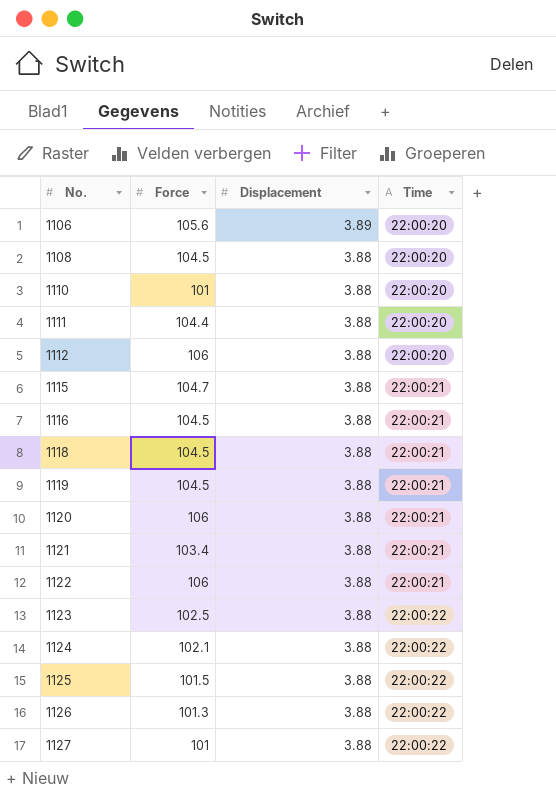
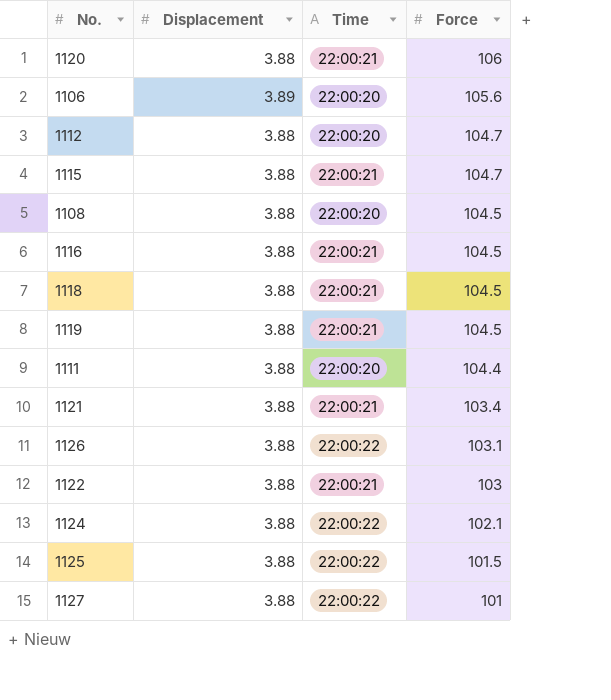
row order: No. ascending -> Force descending
column Force | position: 2 -> 4
row 1110: 101 | 3.88 | 22:00:20 -> none
row 1123: 102.5 | 3.88 | 22:00:22 -> none
1112 | Force: 106 -> 104.7
1126 | Force: 101.3 -> 103.1
1122 | Force: 106 -> 103

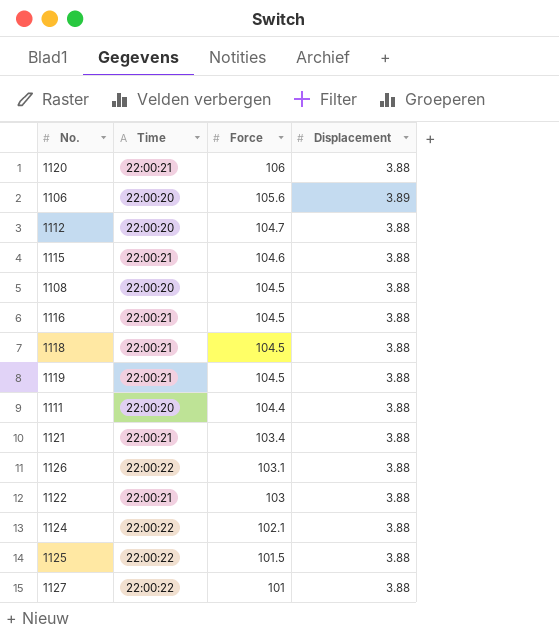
column Displacement | position: 2 -> 4
1115 | Force: 104.7 -> 104.6

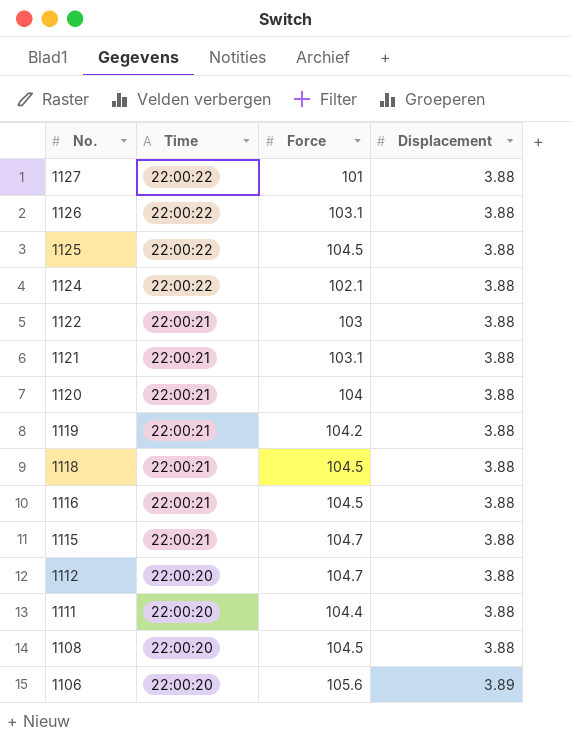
row order: Force descending -> No. descending
1125 | Force: 101.5 -> 104.5
1121 | Force: 103.4 -> 103.1
1120 | Force: 106 -> 104
1119 | Force: 104.5 -> 104.2
1115 | Force: 104.6 -> 104.7

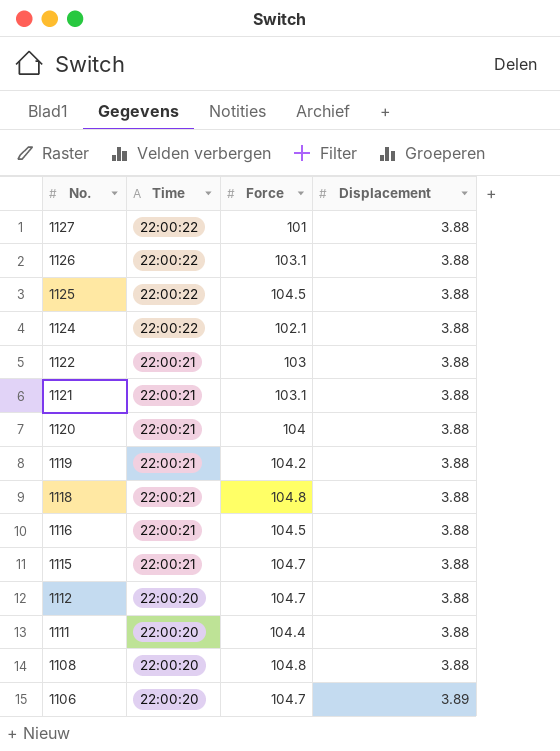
1118 | Force: 104.5 -> 104.8
1108 | Force: 104.5 -> 104.8
1106 | Force: 105.6 -> 104.7

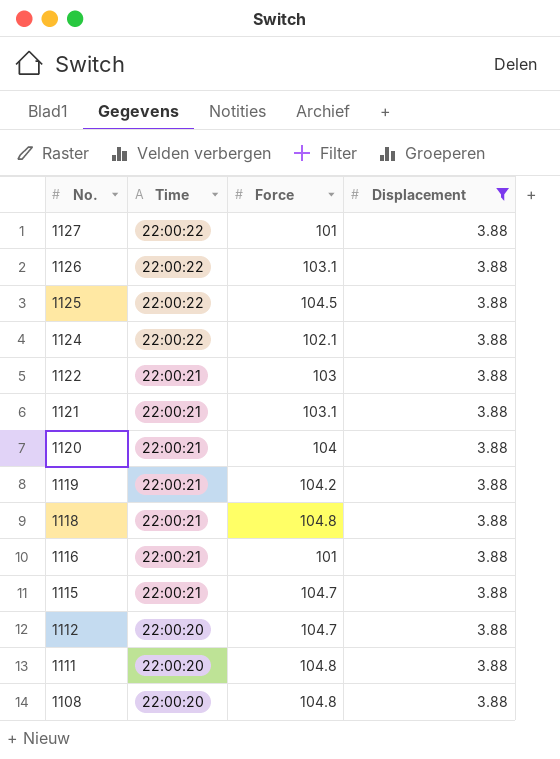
filter: none -> Displacement = 3.88
1116 | Force: 104.5 -> 101
1111 | Force: 104.4 -> 104.8

